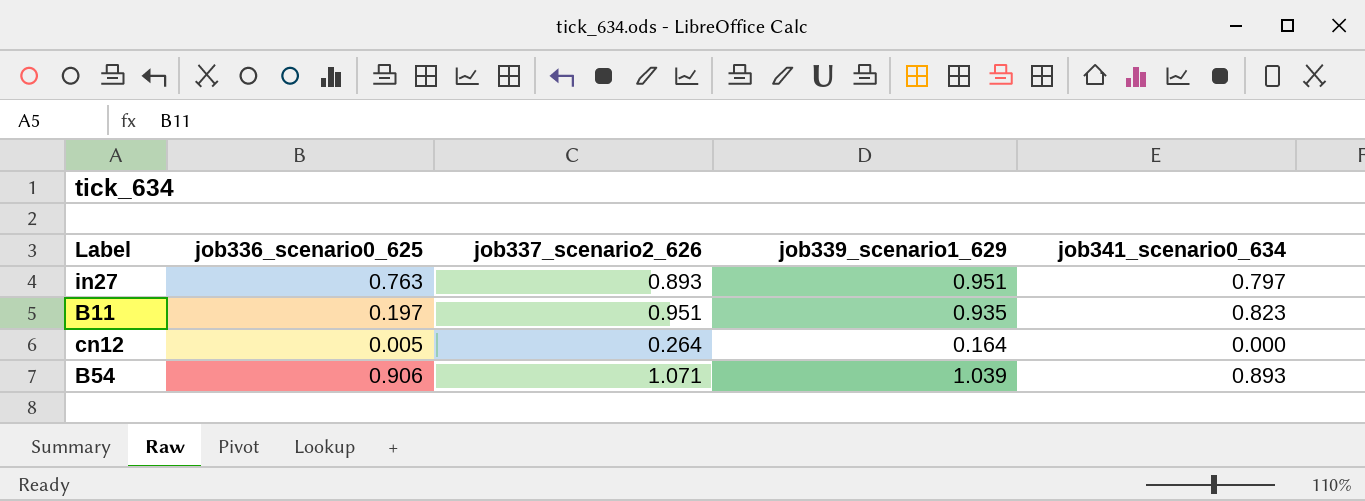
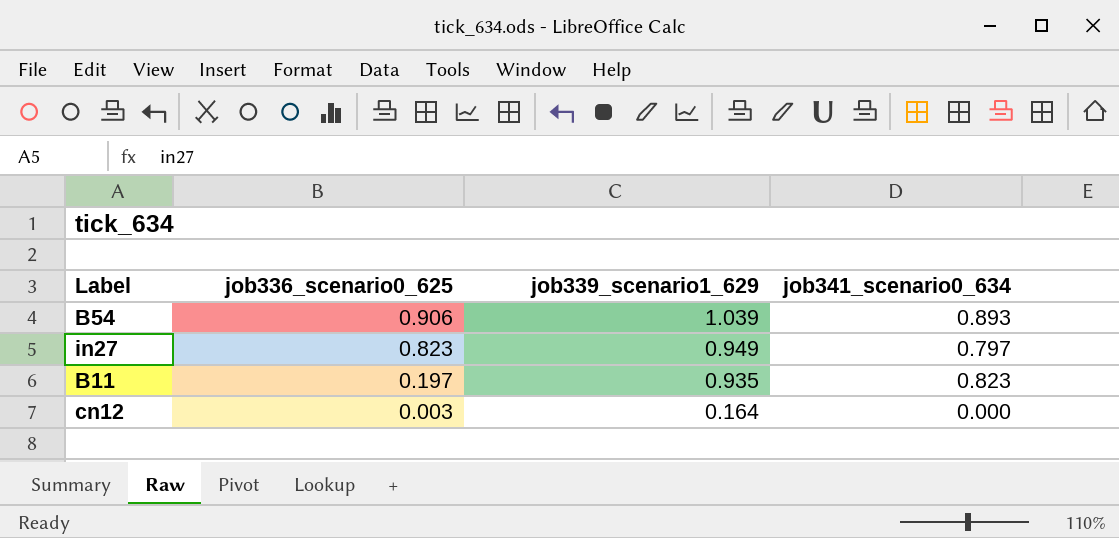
row order: none -> job336_scenario0_625 descending
column job337_scenario2_626 | position: 3 -> none
in27 | job336_scenario0_625: 0.763 -> 0.823
in27 | job339_scenario1_629: 0.951 -> 0.949
cn12 | job336_scenario0_625: 0.005 -> 0.003

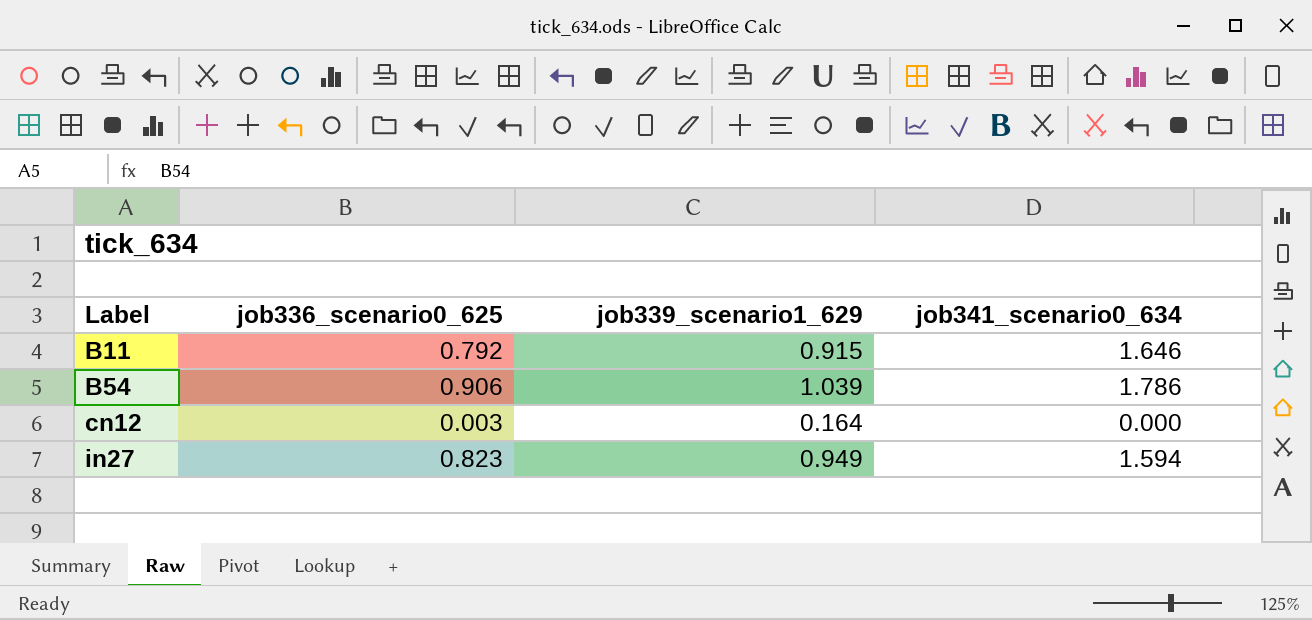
row order: job336_scenario0_625 descending -> Label ascending
B11 | job336_scenario0_625: 0.197 -> 0.792
B11 | job339_scenario1_629: 0.935 -> 0.915
B11 | job341_scenario0_634: 0.823 -> 1.646
B54 | job341_scenario0_634: 0.893 -> 1.786
in27 | job341_scenario0_634: 0.797 -> 1.594

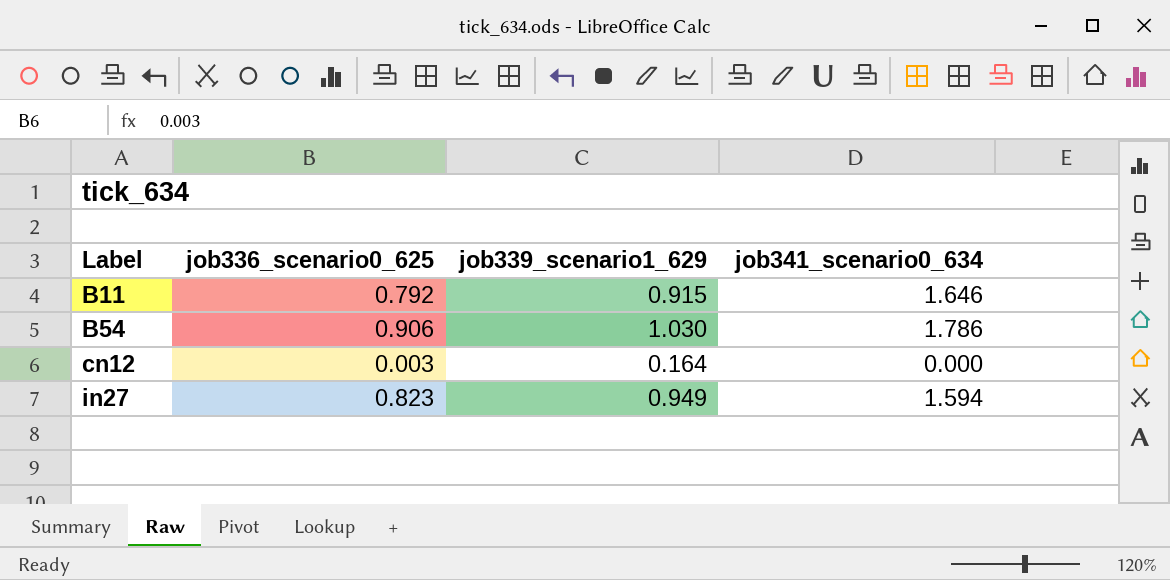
B54 | job339_scenario1_629: 1.039 -> 1.030

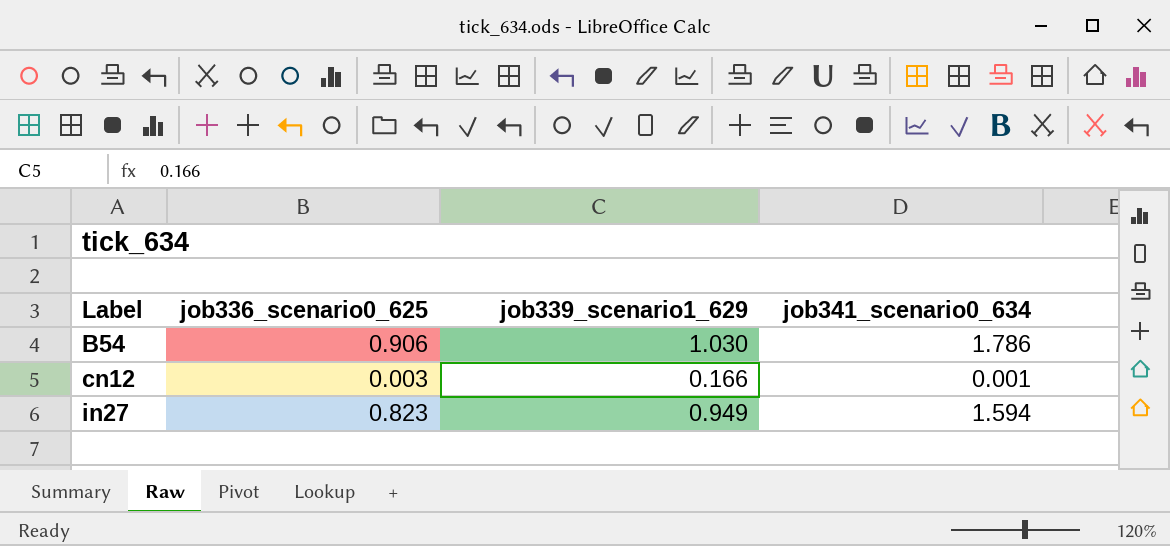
row B11: 0.792 | 0.915 | 1.646 -> none
cn12 | job339_scenario1_629: 0.164 -> 0.166
cn12 | job341_scenario0_634: 0.000 -> 0.001

